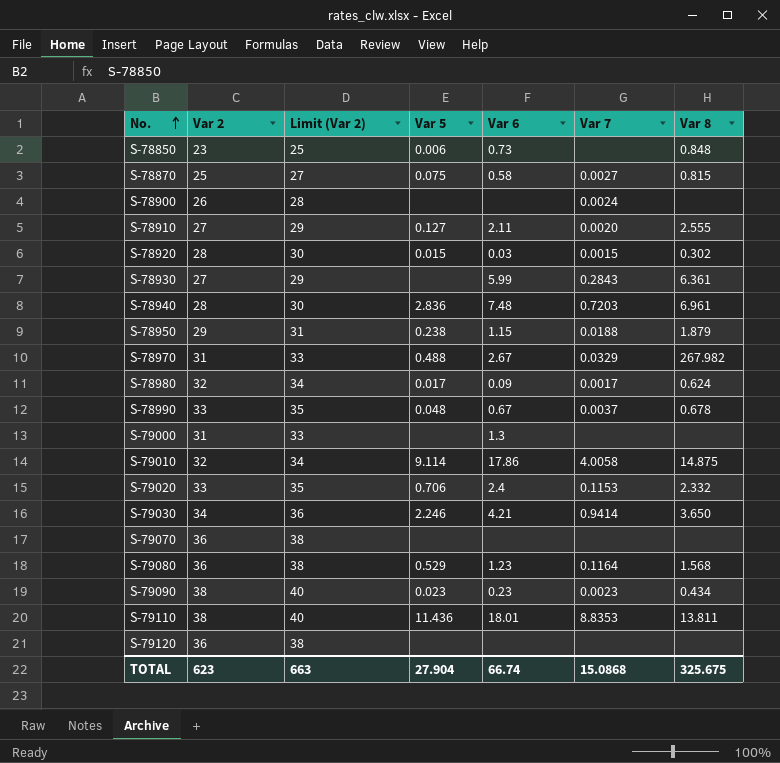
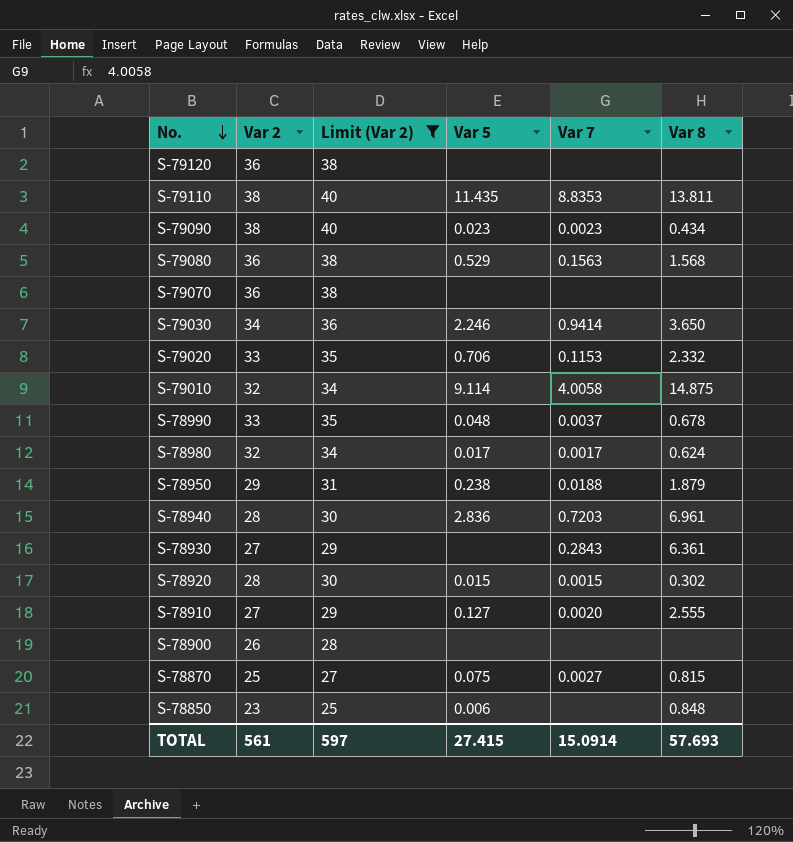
filter: none -> Limit (Var 2) != 33
row order: No. ascending -> No. descending
column Var 6 | position: 5 -> none
S-79110 | Var 5: 11.436 -> 11.435
S-79080 | Var 7: 0.1164 -> 0.1563
S-78900 | Var 7: 0.0024 -> none
TOTAL | Var 2: 623 -> 561
TOTAL | Limit (Var 2): 663 -> 597
TOTAL | Var 5: 27.904 -> 27.415
TOTAL | Var 7: 15.0868 -> 15.0914
TOTAL | Var 8: 325.675 -> 57.693

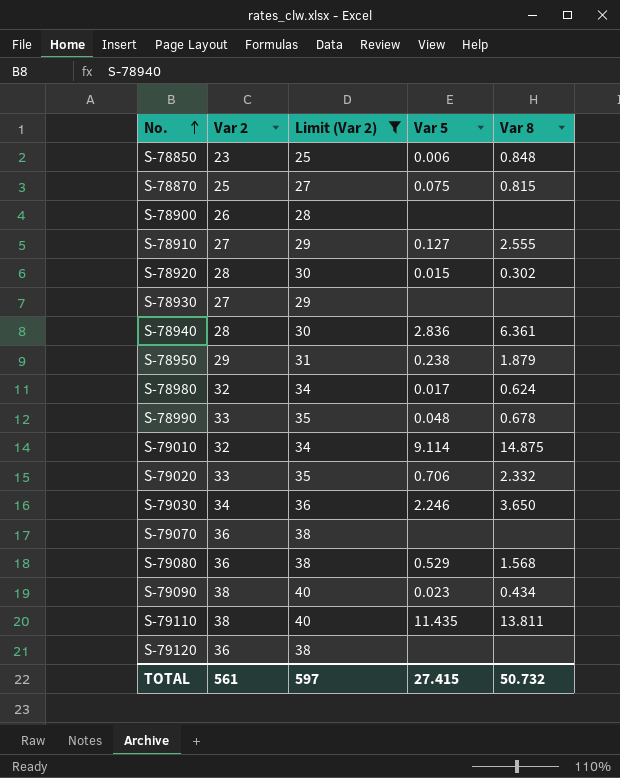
row order: No. descending -> No. ascending
column Var 7 | position: 5 -> none
S-78930 | Var 8: 6.361 -> none
S-78940 | Var 8: 6.961 -> 6.361
TOTAL | Var 8: 57.693 -> 50.732

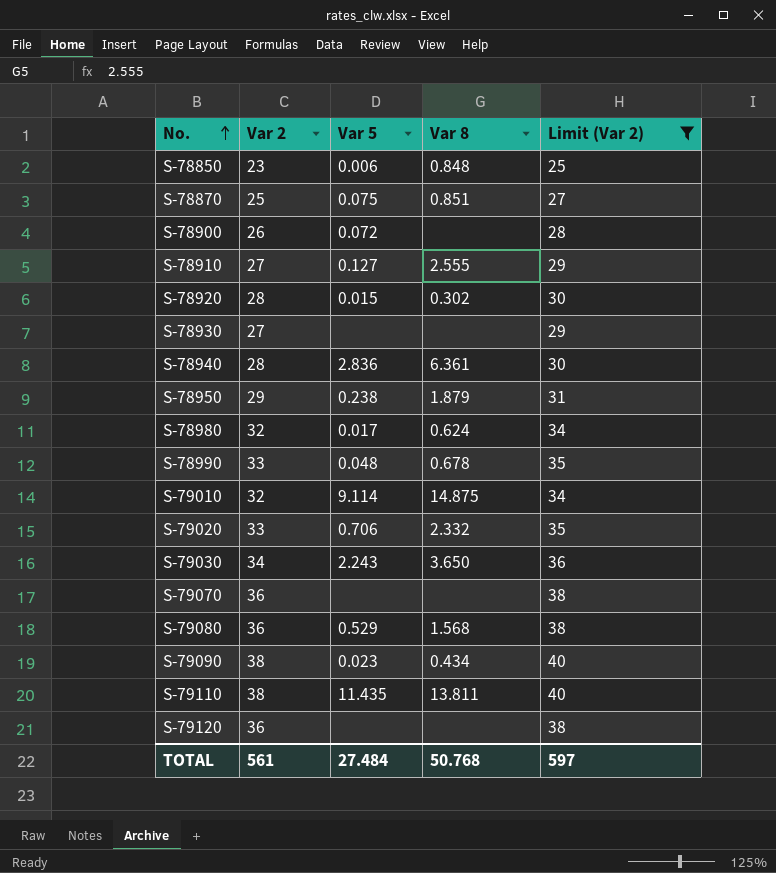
column Limit (Var 2) | position: 3 -> 5
S-78870 | Var 8: 0.815 -> 0.851
S-78900 | Var 5: none -> 0.072
S-79030 | Var 5: 2.246 -> 2.243
TOTAL | Var 5: 27.415 -> 27.484
TOTAL | Var 8: 50.732 -> 50.768

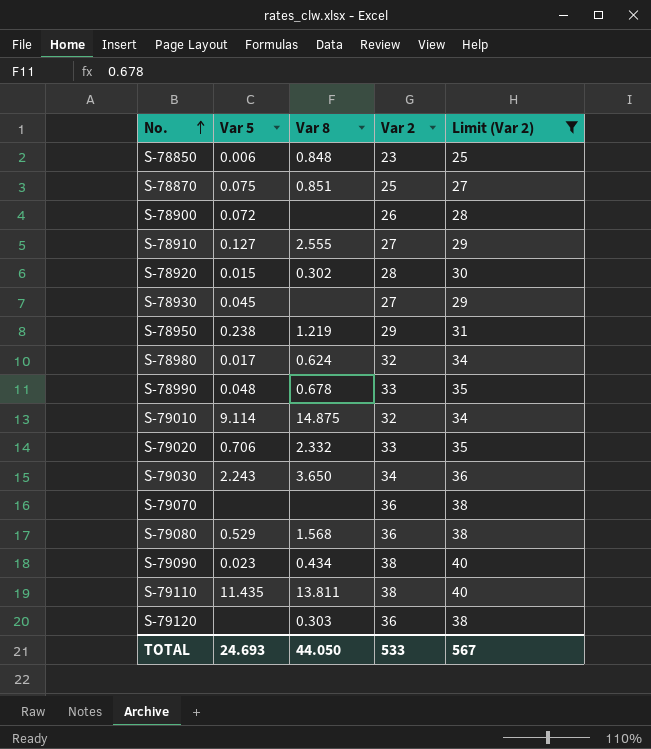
column Var 2 | position: 2 -> 4
row S-78940: 28 | 2.836 | 6.361 | 30 -> none
S-78930 | Var 5: none -> 0.045
S-78950 | Var 8: 1.879 -> 1.219
S-79120 | Var 8: none -> 0.303
TOTAL | Var 5: 27.484 -> 24.693
TOTAL | Var 8: 50.768 -> 44.050
TOTAL | Var 2: 561 -> 533
TOTAL | Limit (Var 2): 597 -> 567

